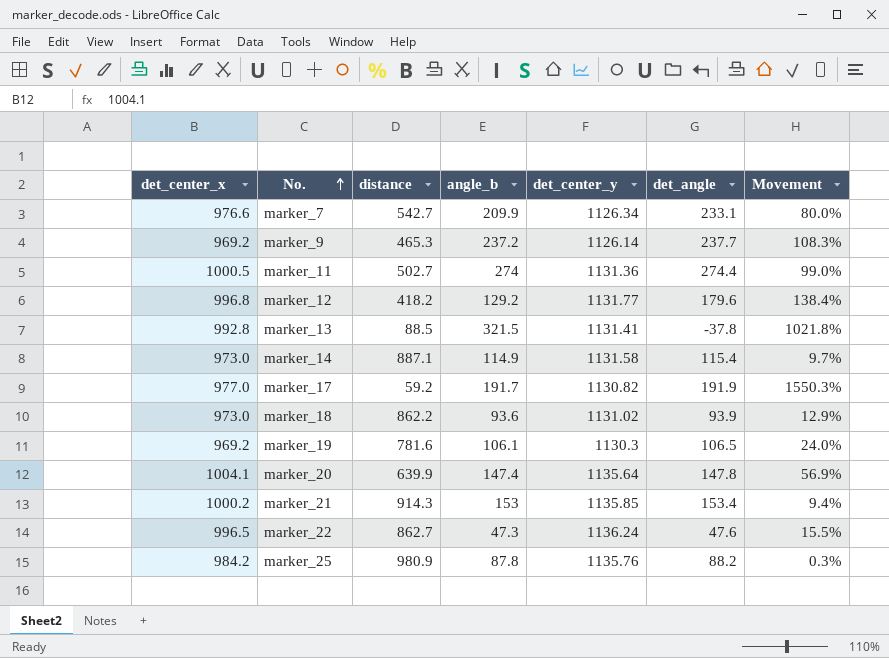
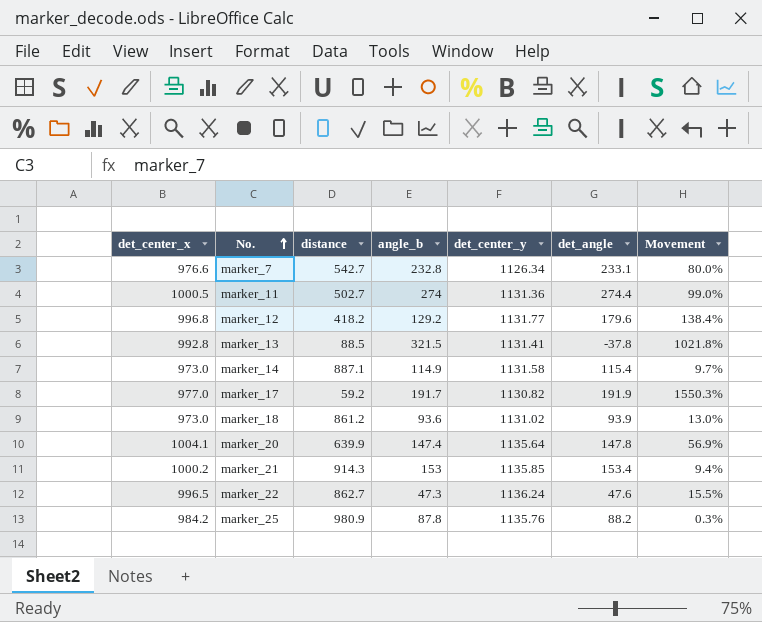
row marker_9: 969.2 | 465.3 | 237.2 | 1126.14 | 237.7 | 108.3% -> none
row marker_19: 969.2 | 781.6 | 106.1 | 1130.3 | 106.5 | 24.0% -> none
marker_7 | angle_b: 209.9 -> 232.8
marker_18 | distance: 862.2 -> 861.2
marker_18 | Movement: 12.9% -> 13.0%

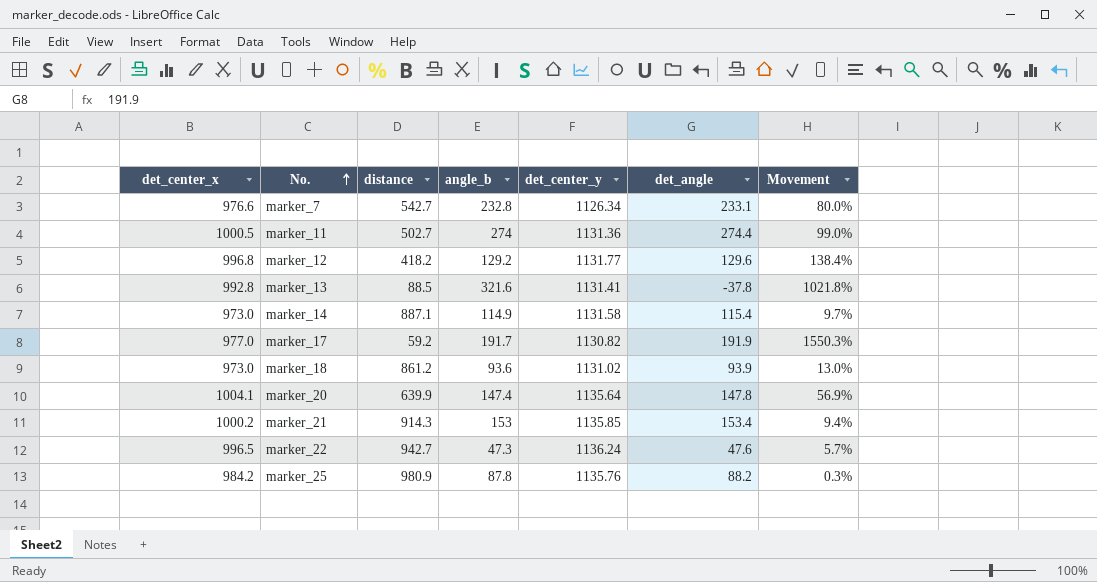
marker_12 | det_angle: 179.6 -> 129.6
marker_13 | angle_b: 321.5 -> 321.6
marker_22 | distance: 862.7 -> 942.7
marker_22 | Movement: 15.5% -> 5.7%

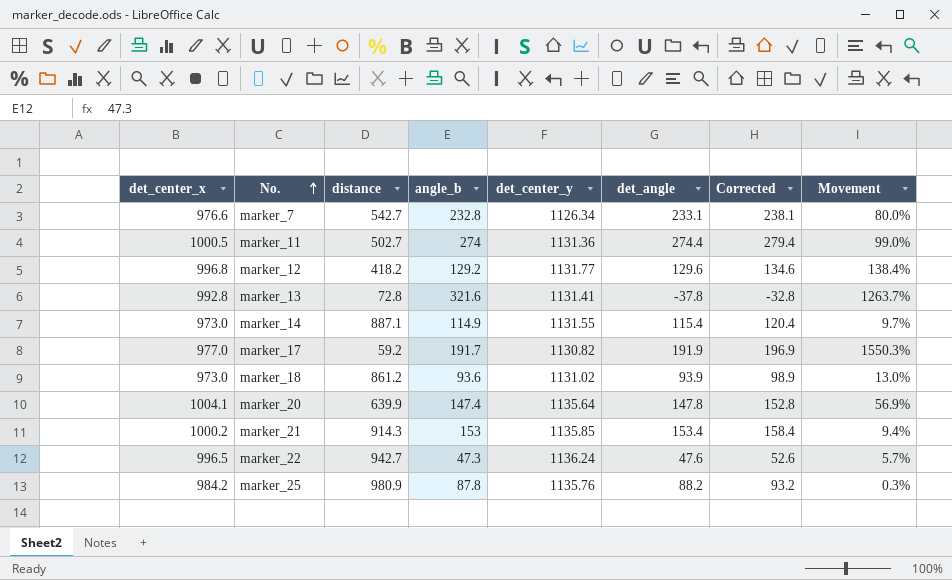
column Corrected | formula: none -> [det_angle] + 5
marker_13 | distance: 88.5 -> 72.8
marker_13 | Movement: 1021.8% -> 1263.7%
marker_14 | det_center_y: 1131.58 -> 1131.55

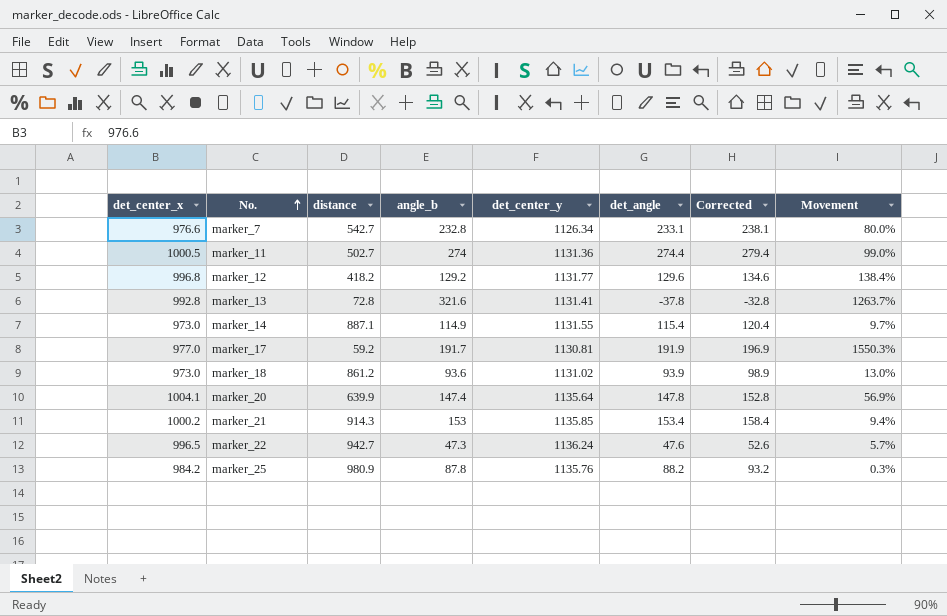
marker_17 | det_center_y: 1130.82 -> 1130.81

